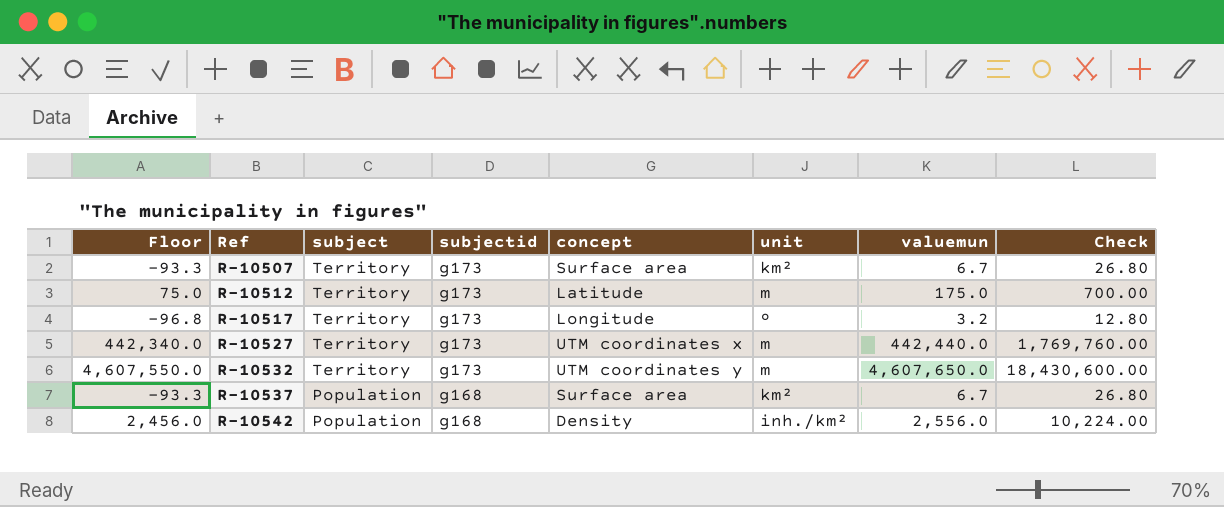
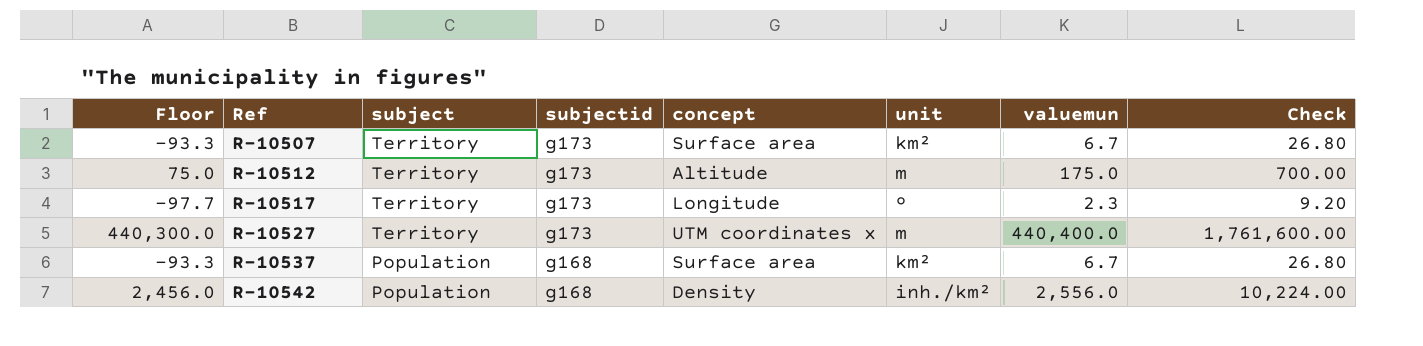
row R-10532: 4,607,550.0 | Territory | g173 | UTM coordinates y | m | 4,607,650.0 | 18,430,600.00 -> none
R-10512 | concept: Latitude -> Altitude
R-10517 | Floor: -96.8 -> -97.7
R-10517 | valuemun: 3.2 -> 2.3
R-10517 | Check: 12.80 -> 9.20
R-10527 | Floor: 442,340.0 -> 440,300.0
R-10527 | valuemun: 442,440.0 -> 440,400.0
R-10527 | Check: 1,769,760.00 -> 1,761,600.00

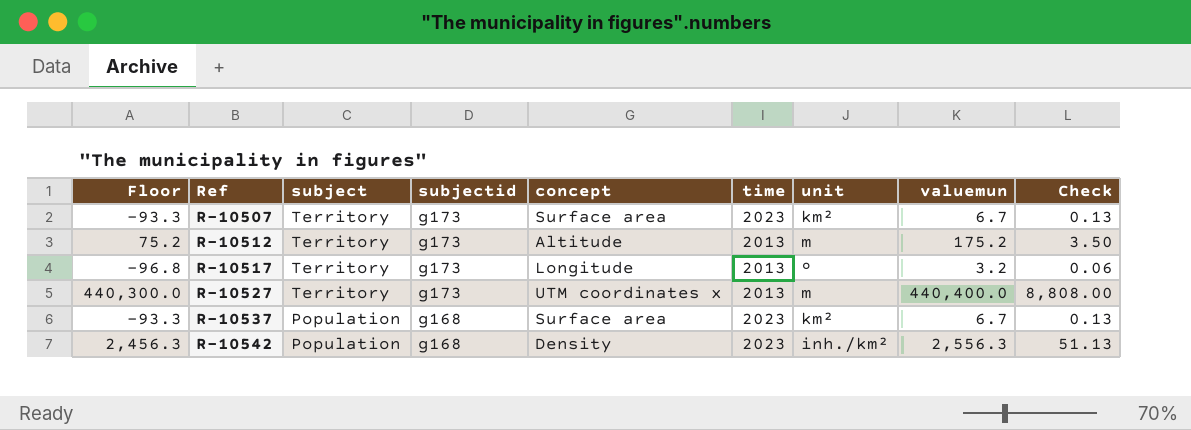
column time | position: none -> 6
column Check | formula: [valuemun] * 4 -> [valuemun] * 0.02
R-10512 | Floor: 75.0 -> 75.2
R-10512 | valuemun: 175.0 -> 175.2
R-10517 | Floor: -97.7 -> -96.8
R-10517 | valuemun: 2.3 -> 3.2
R-10542 | Floor: 2,456.0 -> 2,456.3
R-10542 | valuemun: 2,556.0 -> 2,556.3

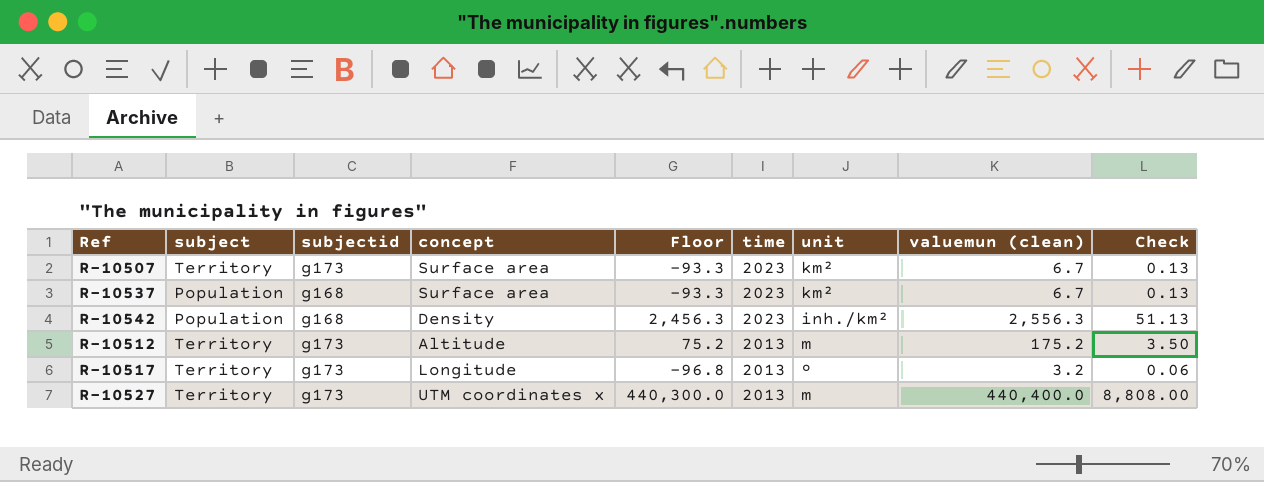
row order: Ref ascending -> time descending
column Floor | position: 1 -> 5
column name: valuemun -> valuemun (clean)

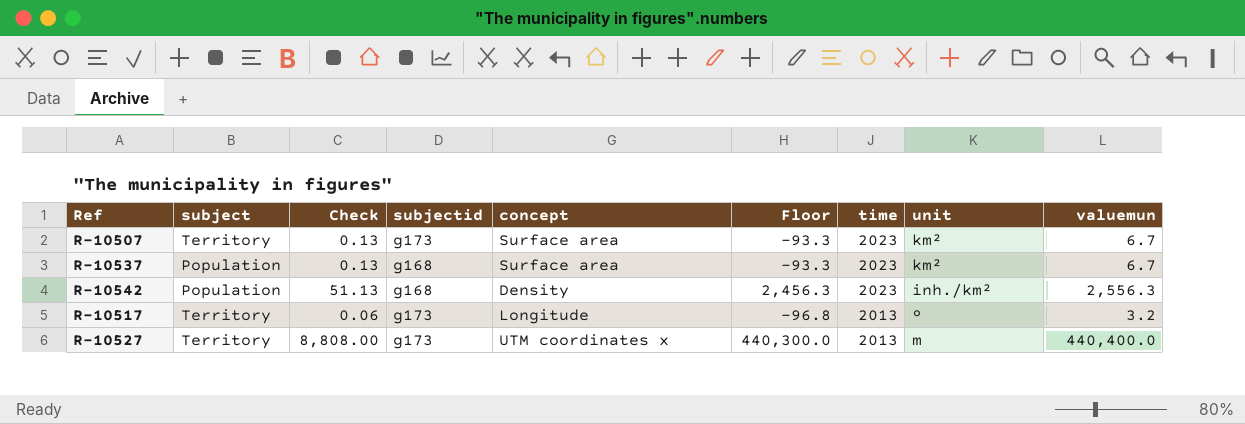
column Check | position: 9 -> 3
column name: valuemun (clean) -> valuemun
row R-10512: Territory | g173 | Altitude | 75.2 | 2013 | m | 175.2 | 3.50 -> none

